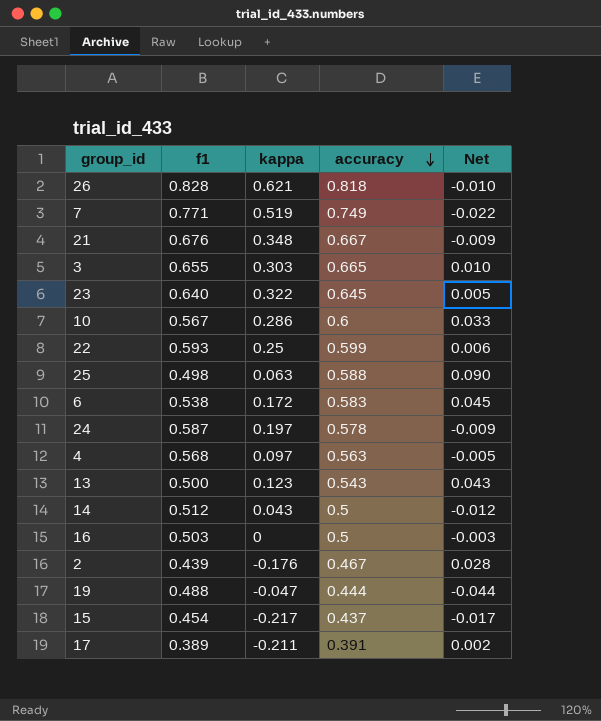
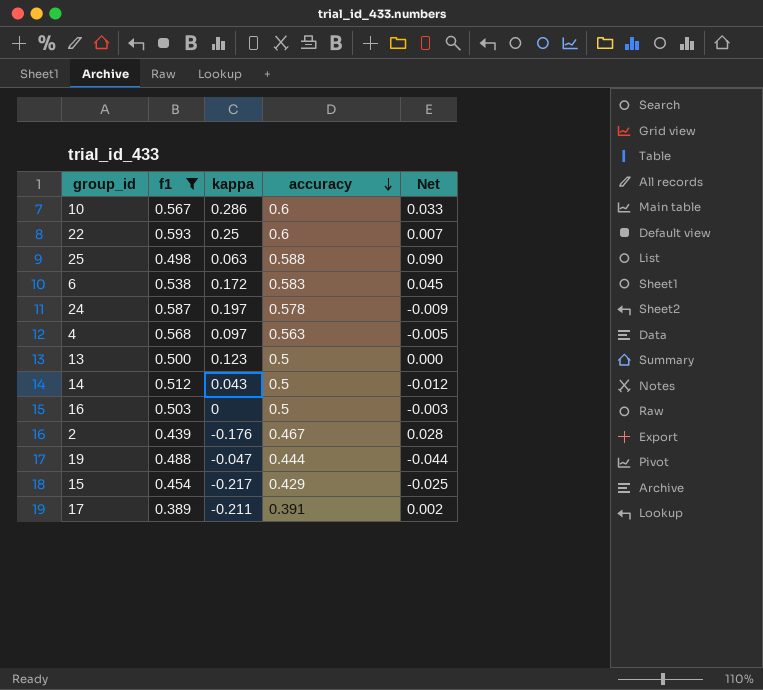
filter: none -> f1 <= 0.593
22 | accuracy: 0.599 -> 0.6
22 | Net: 0.006 -> 0.007
13 | accuracy: 0.543 -> 0.5
13 | Net: 0.043 -> 0.000
15 | accuracy: 0.437 -> 0.429
15 | Net: -0.017 -> -0.025

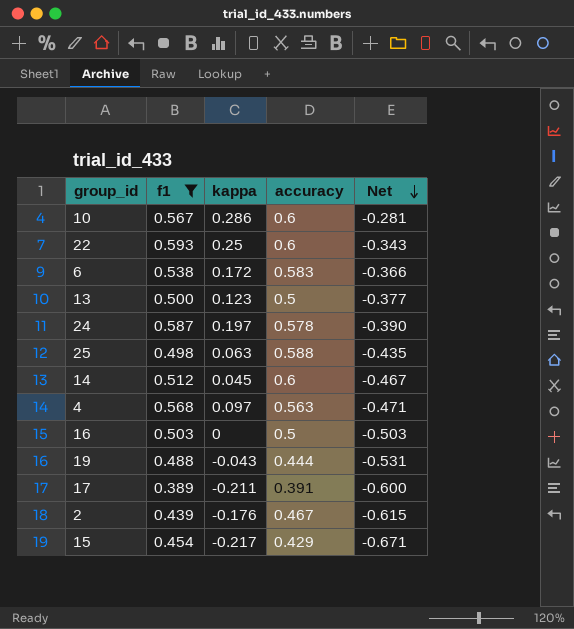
row order: accuracy descending -> Net descending
column Net | formula: [accuracy] - [f1] -> [kappa] - [f1]
14 | kappa: 0.043 -> 0.045
14 | accuracy: 0.5 -> 0.6
19 | kappa: -0.047 -> -0.043

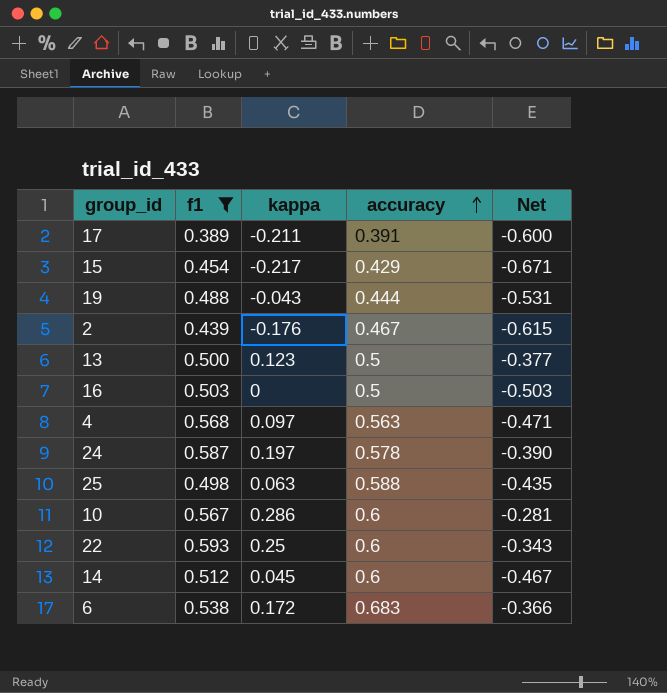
row order: Net descending -> accuracy ascending
6 | accuracy: 0.583 -> 0.683

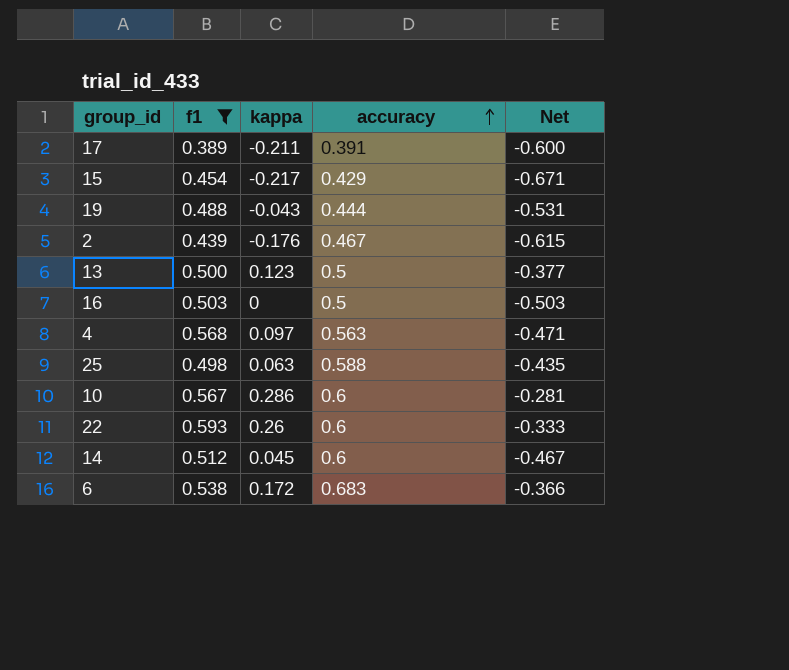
row 24: 0.587 | 0.197 | 0.578 | -0.390 -> none
22 | kappa: 0.25 -> 0.26
22 | Net: -0.343 -> -0.333

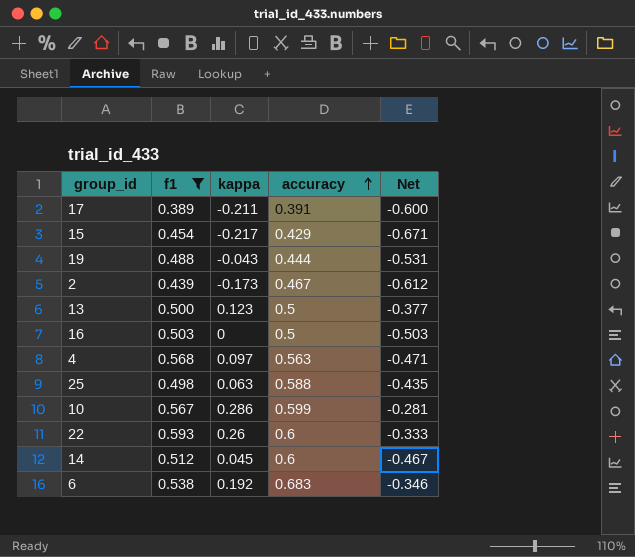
2 | kappa: -0.176 -> -0.173
2 | Net: -0.615 -> -0.612
10 | accuracy: 0.6 -> 0.599
6 | kappa: 0.172 -> 0.192
6 | Net: -0.366 -> -0.346

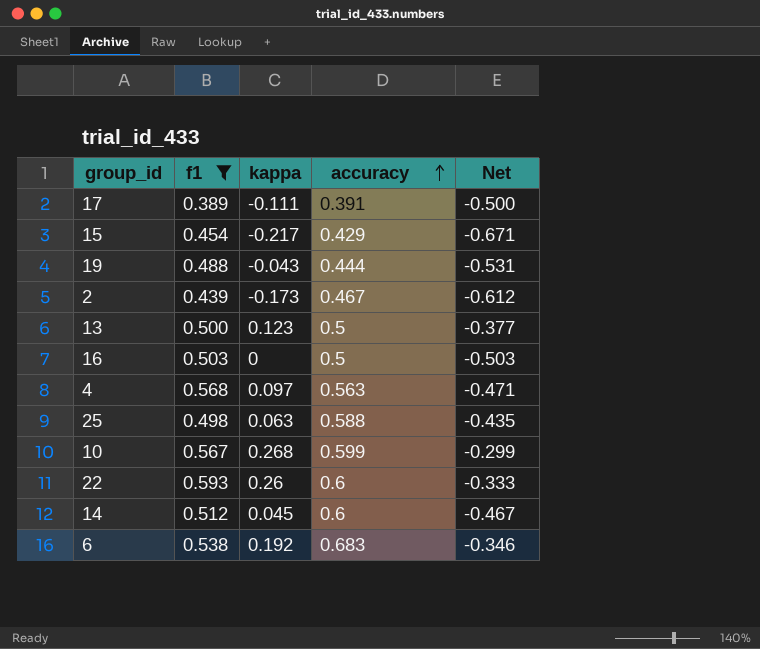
17 | kappa: -0.211 -> -0.111
17 | Net: -0.600 -> -0.500
10 | kappa: 0.286 -> 0.268
10 | Net: -0.281 -> -0.299

